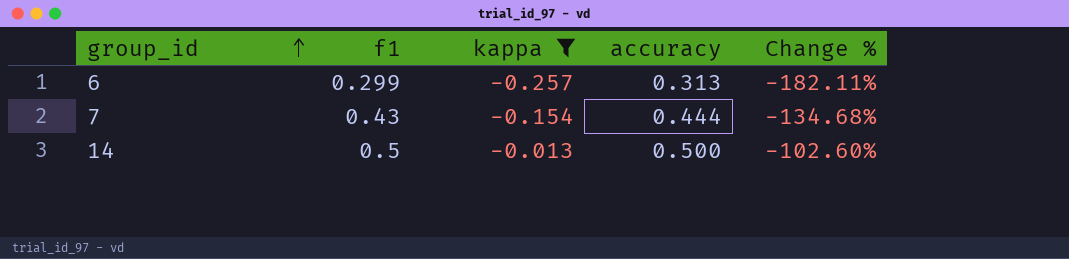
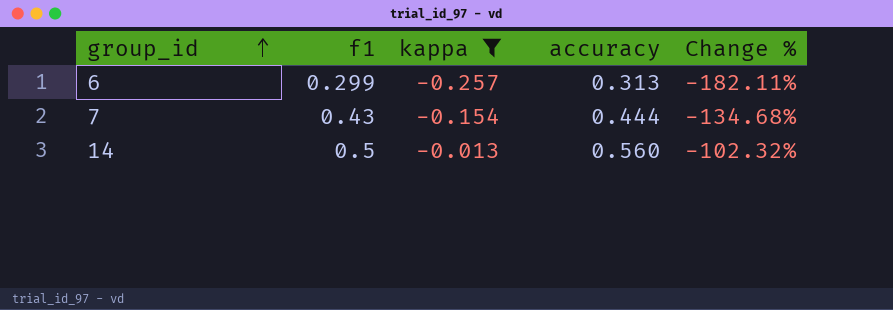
14 | accuracy: 0.500 -> 0.560
14 | Change %: -102.60% -> -102.32%

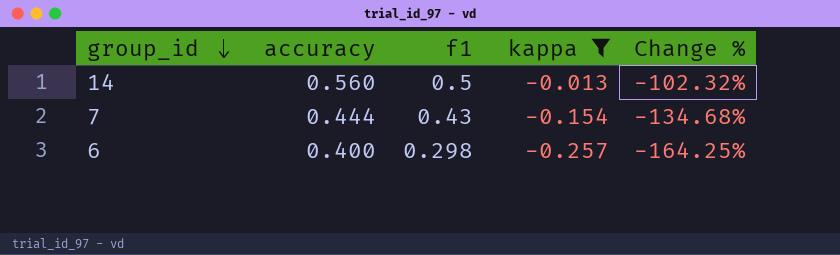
row order: group_id ascending -> group_id descending
column accuracy | position: 4 -> 2
6 | accuracy: 0.313 -> 0.400
6 | f1: 0.299 -> 0.298
6 | Change %: -182.11% -> -164.25%

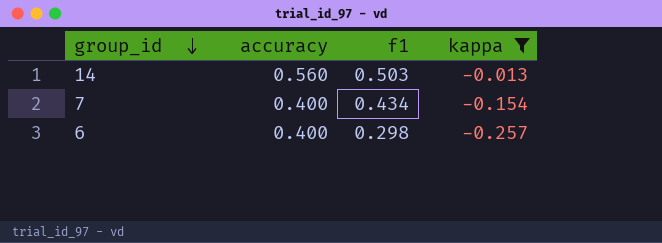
column Change % | formula: ([kappa] - [accuracy]) / [accuracy] -> none
14 | f1: 0.5 -> 0.503
7 | accuracy: 0.444 -> 0.400
7 | f1: 0.43 -> 0.434

